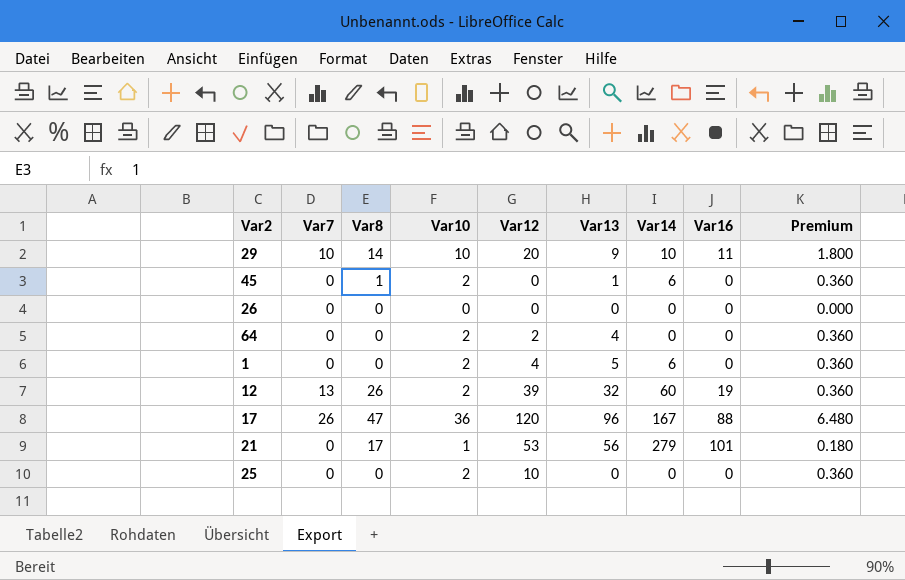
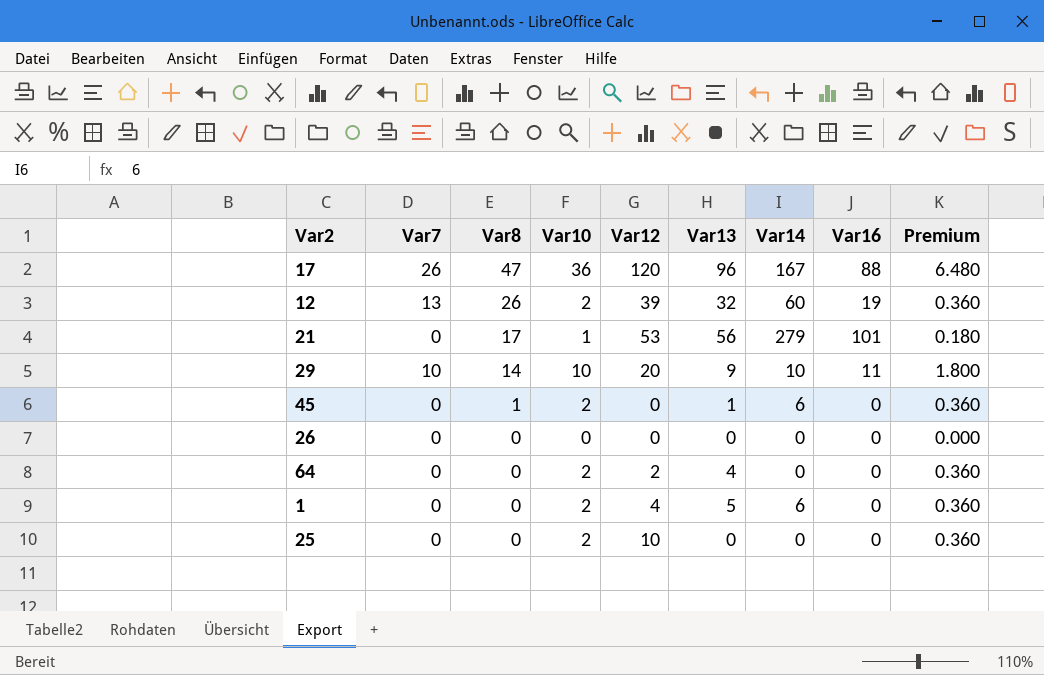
row order: none -> Var8 descending

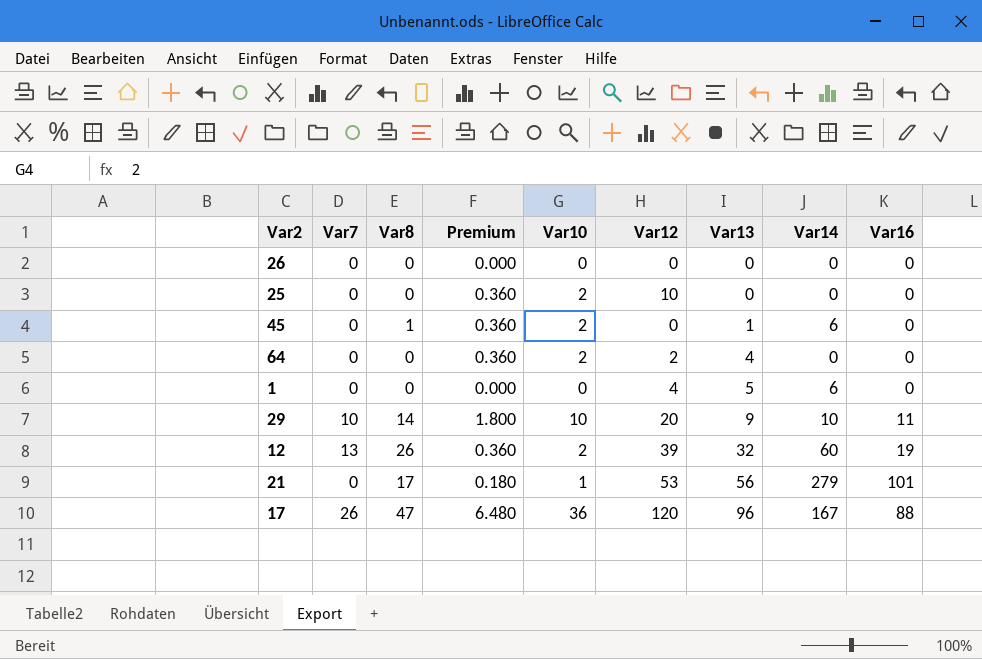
row order: Var8 descending -> Var13 ascending
column Premium | position: 9 -> 4
1 | Premium: 0.360 -> 0.000
1 | Var10: 2 -> 0

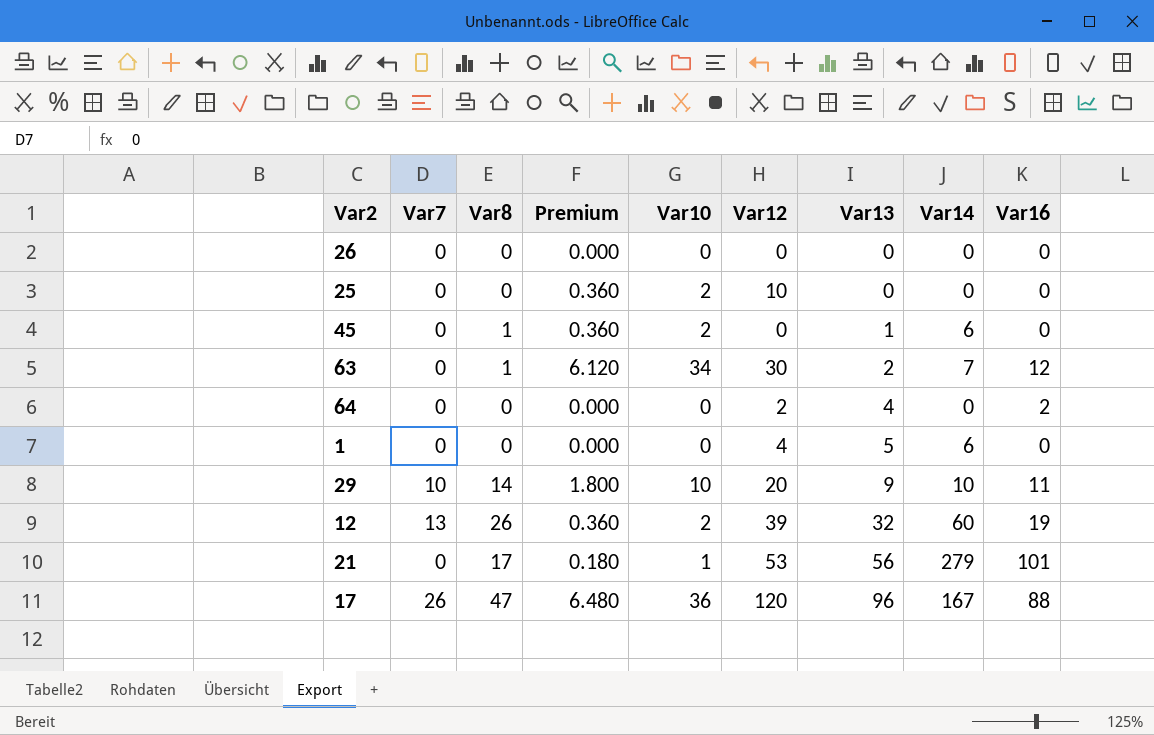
row 63: none -> 0 | 1 | 6.120 | 34 | 30 | 2 | 7 | 12
64 | Premium: 0.360 -> 0.000
64 | Var10: 2 -> 0
64 | Var16: 0 -> 2

